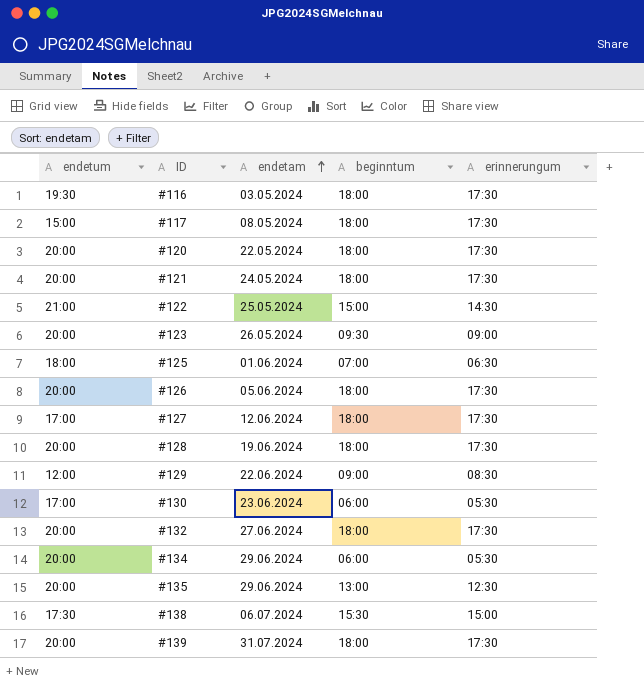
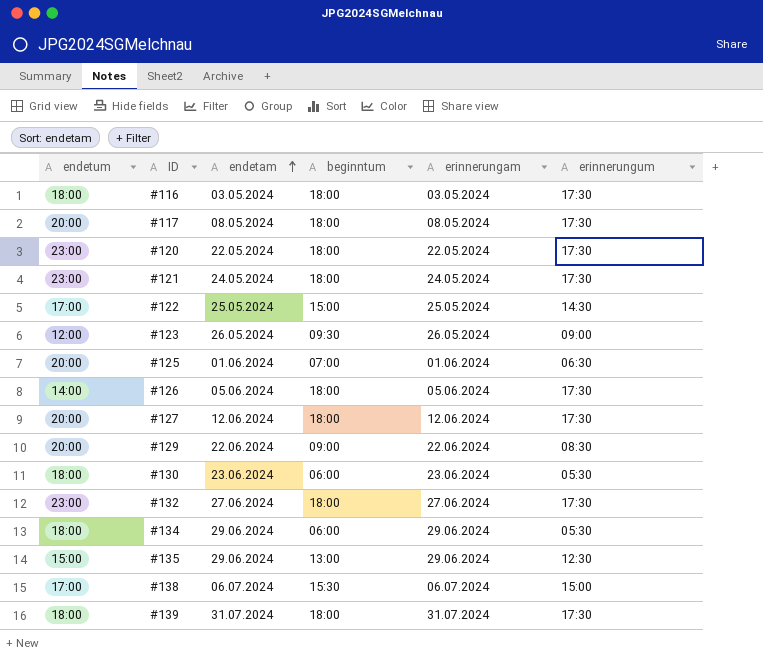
column erinnerungam | position: none -> 5
row #128: 20:00 | 19.06.2024 | 18:00 | 17:30 -> none
#116 | endetum: 19:30 -> 18:00
#117 | endetum: 15:00 -> 20:00
#120 | endetum: 20:00 -> 23:00
#121 | endetum: 20:00 -> 23:00
#122 | endetum: 21:00 -> 17:00
#123 | endetum: 20:00 -> 12:00
#125 | endetum: 18:00 -> 20:00
#126 | endetum: 20:00 -> 14:00
#127 | endetum: 17:00 -> 20:00
#129 | endetum: 12:00 -> 20:00
#130 | endetum: 17:00 -> 18:00
#132 | endetum: 20:00 -> 23:00
#134 | endetum: 20:00 -> 18:00
#135 | endetum: 20:00 -> 15:00
#138 | endetum: 17:30 -> 17:00
#139 | endetum: 20:00 -> 18:00

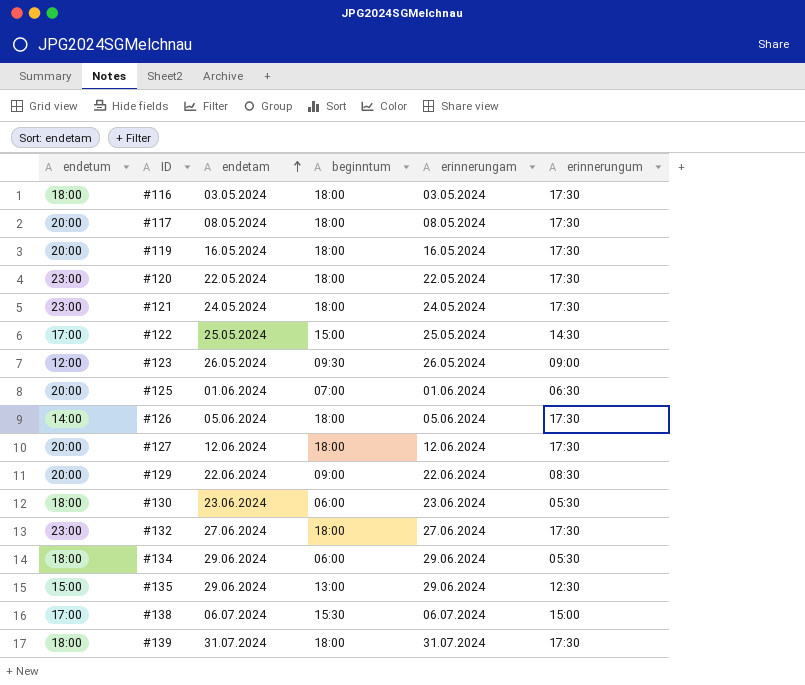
row #119: none -> 20:00 | 16.05.2024 | 18:00 | 16.05.2024 | 17:30

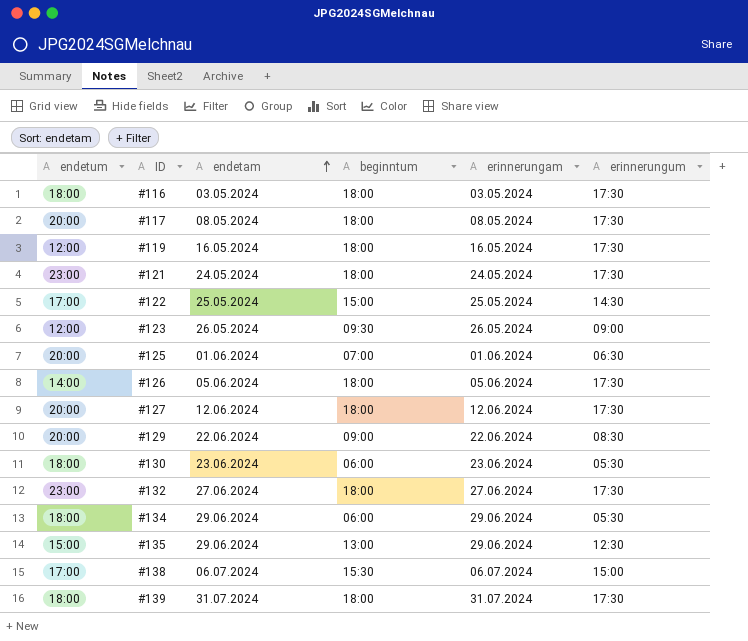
row #120: 23:00 | 22.05.2024 | 18:00 | 22.05.2024 | 17:30 -> none
#119 | endetum: 20:00 -> 12:00

